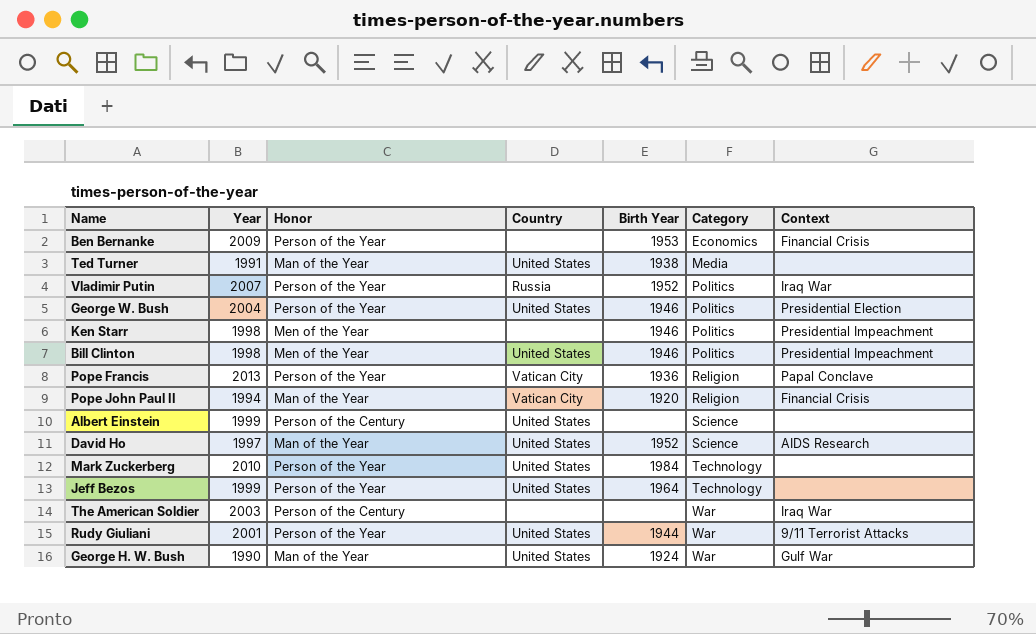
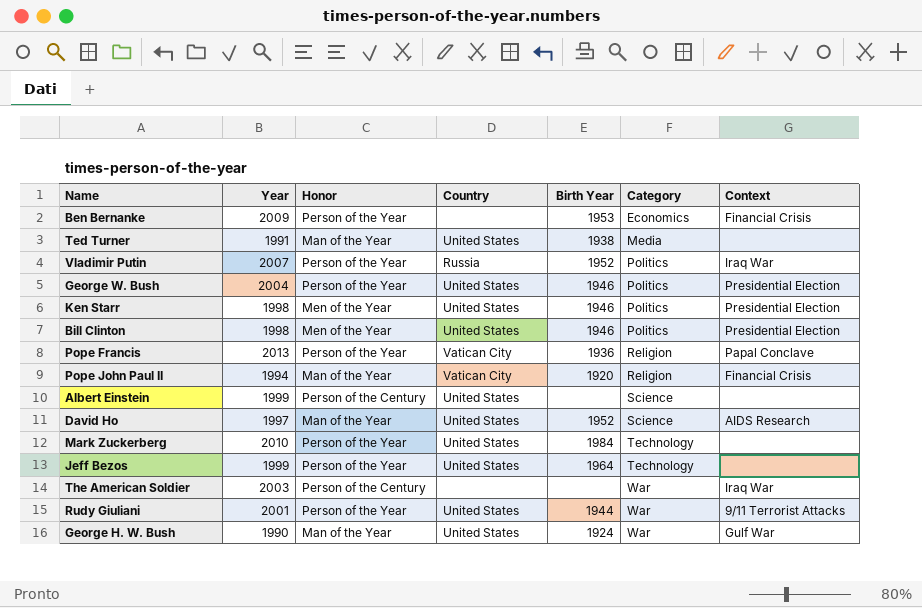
Ken Starr | Country: none -> United States
Ken Starr | Context: Presidential Impeachment -> Presidential Election
Bill Clinton | Context: Presidential Impeachment -> Presidential Election

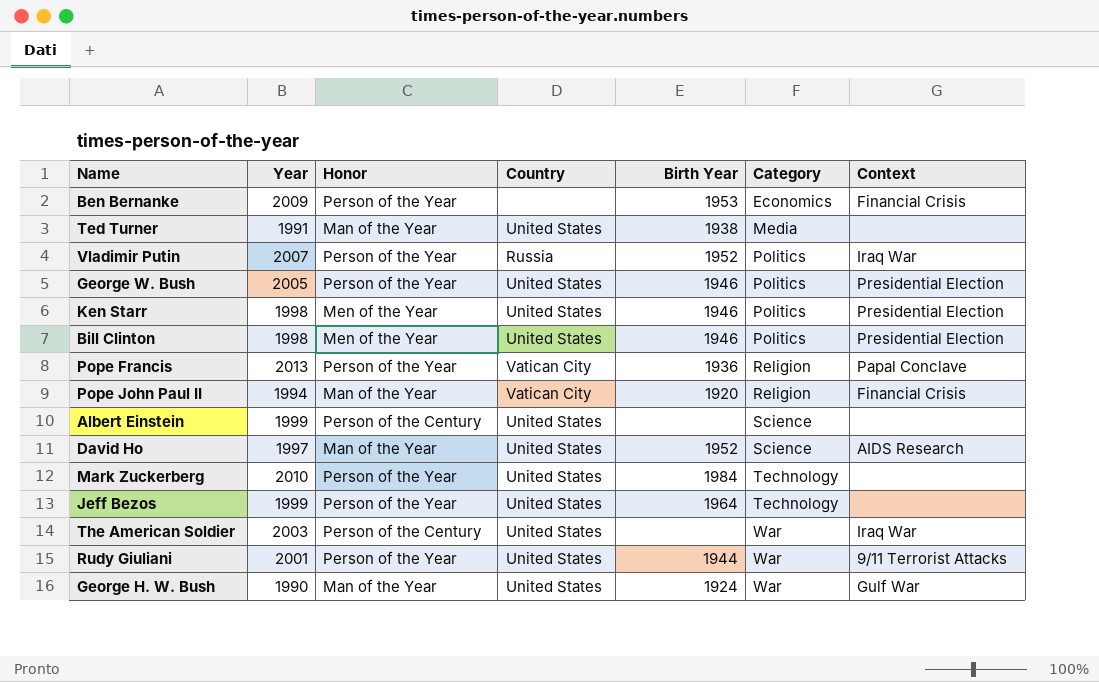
George W. Bush | Year: 2004 -> 2005
The American Soldier | Country: none -> United States

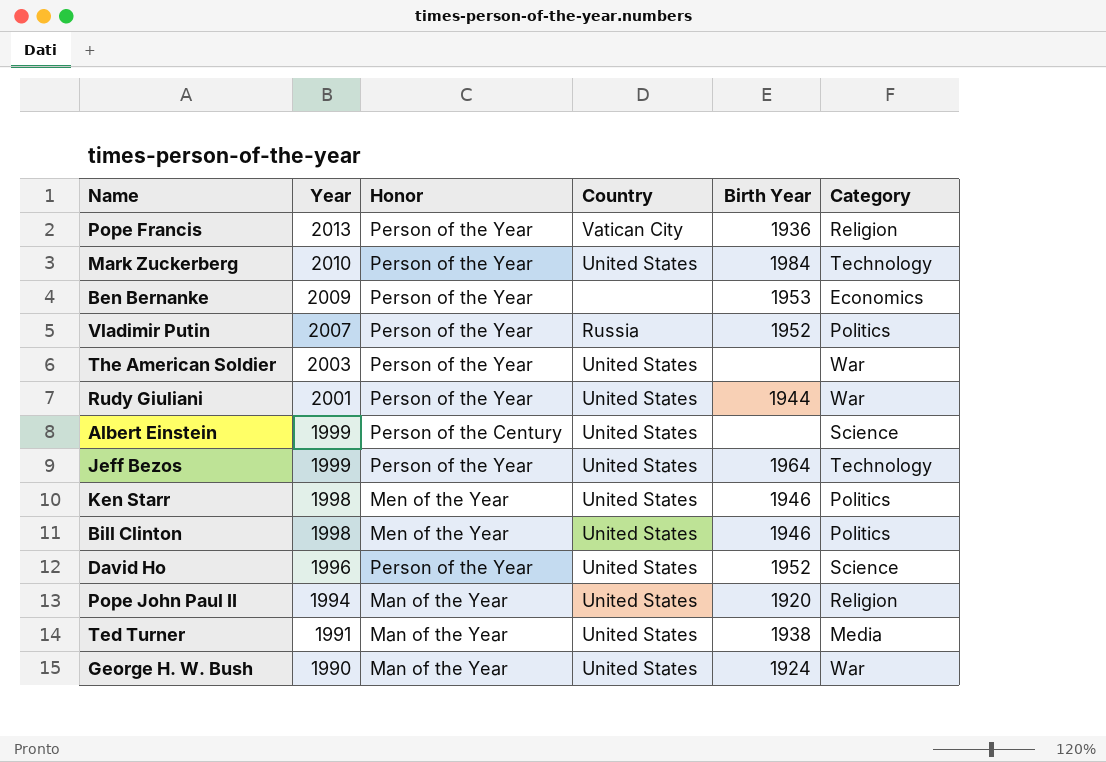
row order: Category ascending -> Year descending
column Context | position: 7 -> none
row George W. Bush: 2005 | Person of the Year | United States | 1946 | Politics | Presidential Election -> none
The American Soldier | Honor: Person of the Century -> Person of the Year
David Ho | Year: 1997 -> 1996
David Ho | Honor: Man of the Year -> Person of the Year
Pope John Paul II | Country: Vatican City -> United States

